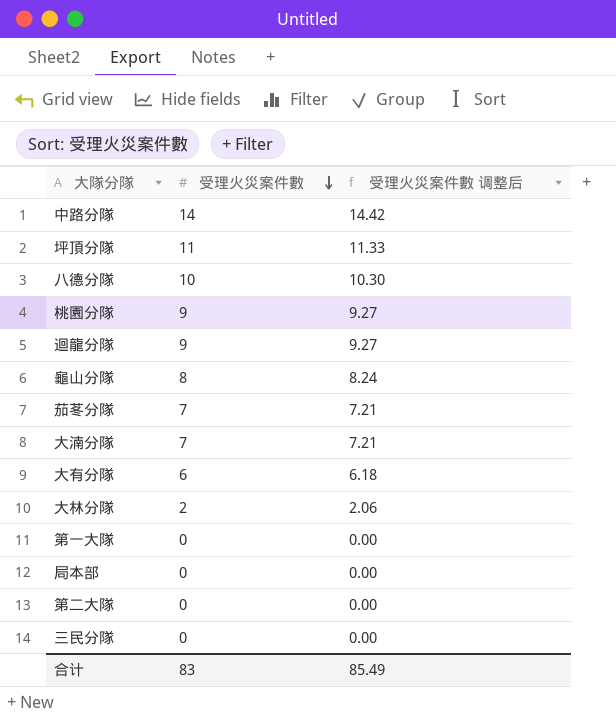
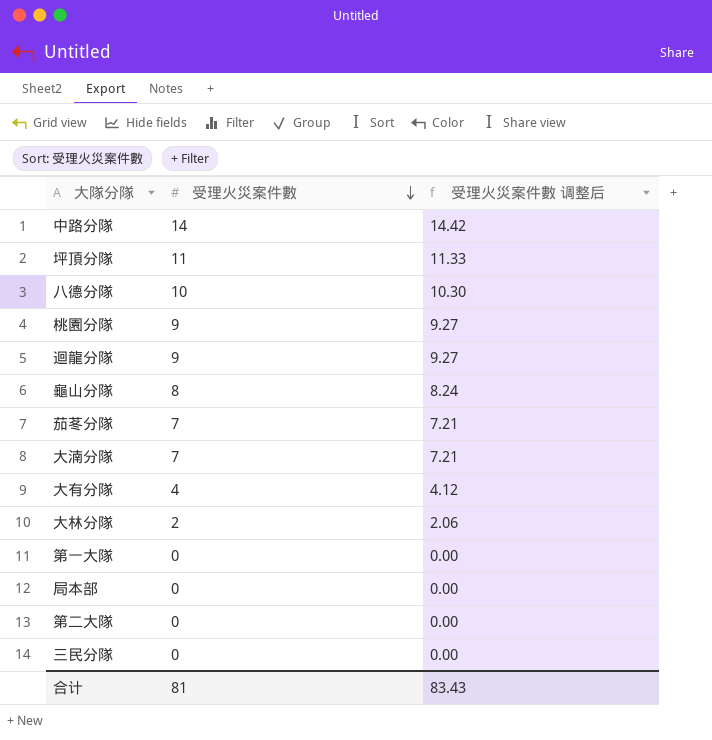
大有分隊 | 受理火災案件數: 6 -> 4
大有分隊 | 受理火災案件數 调整后: 6.18 -> 4.12
合计 | 受理火災案件數: 83 -> 81
合计 | 受理火災案件數 调整后: 85.49 -> 83.43

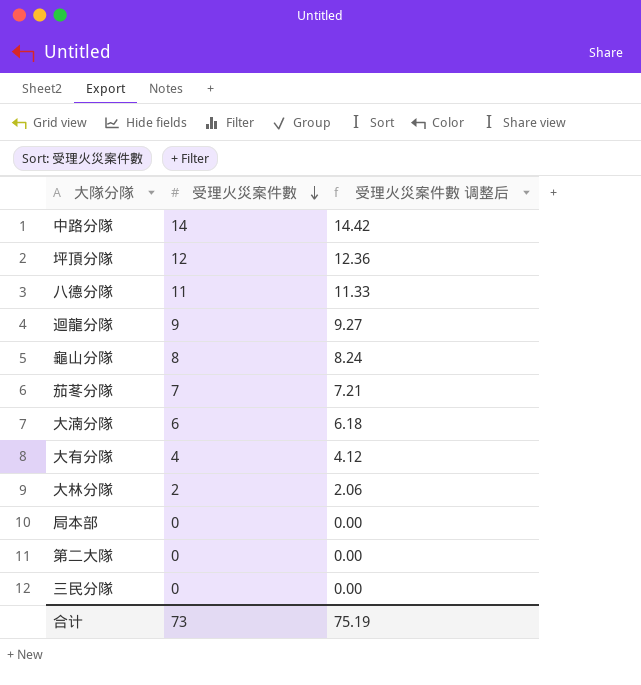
row 桃園分隊: 9 | 9.27 -> none
row 第一大隊: 0 | 0.00 -> none
坪頂分隊 | 受理火災案件數: 11 -> 12
坪頂分隊 | 受理火災案件數 调整后: 11.33 -> 12.36
八德分隊 | 受理火災案件數: 10 -> 11
八德分隊 | 受理火災案件數 调整后: 10.30 -> 11.33
大湳分隊 | 受理火災案件數: 7 -> 6
大湳分隊 | 受理火災案件數 调整后: 7.21 -> 6.18
合计 | 受理火災案件數: 81 -> 73
合计 | 受理火災案件數 调整后: 83.43 -> 75.19

